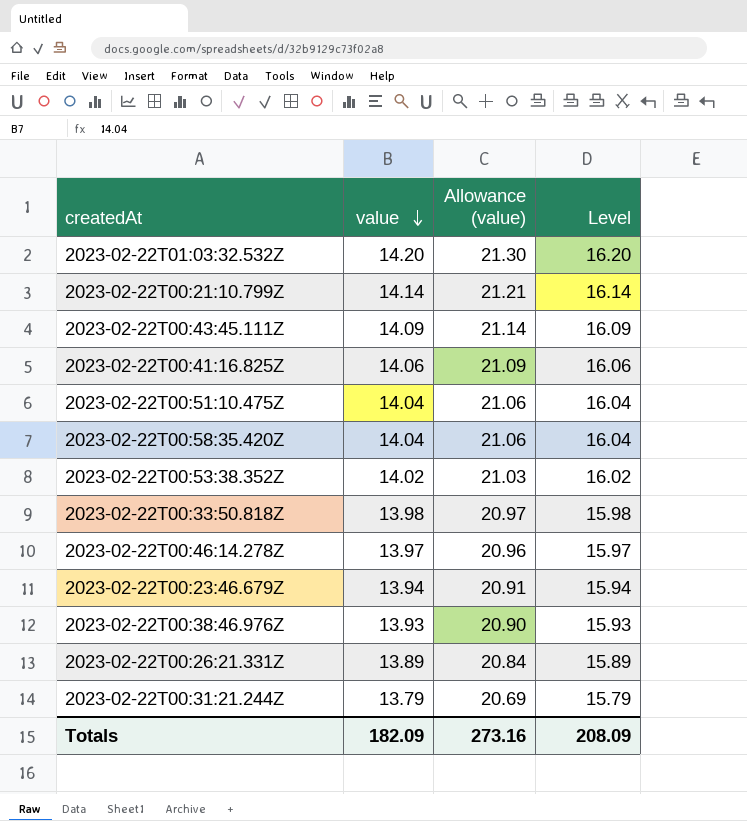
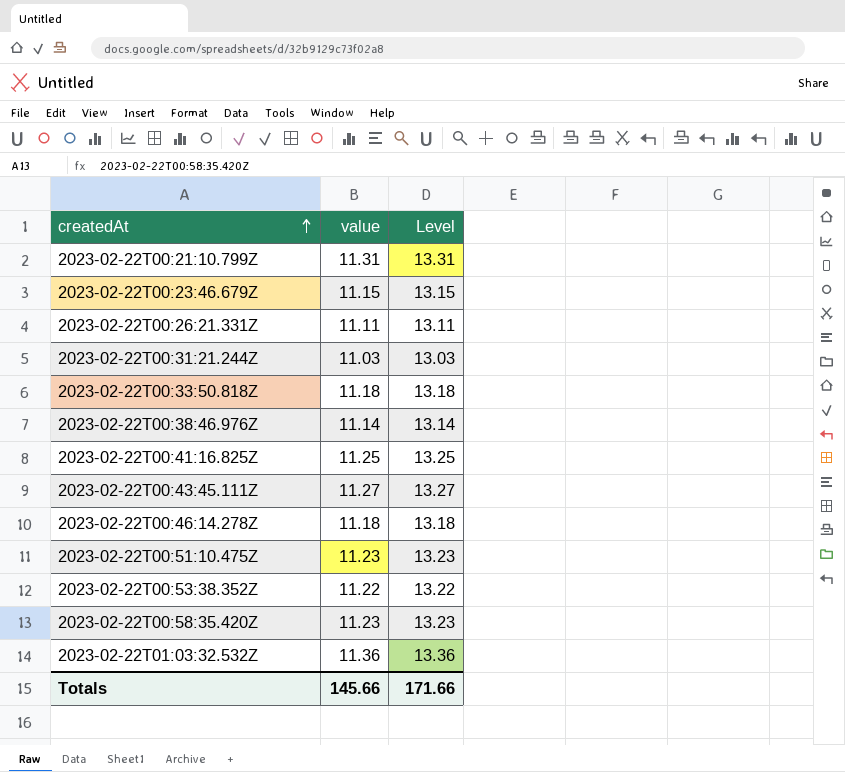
row order: value descending -> createdAt ascending
column Allowance (value) | formula: [value] * 1.5 -> none
2023-02-22T00:21:10.799Z | value: 14.14 -> 11.31
2023-02-22T00:21:10.799Z | Level: 16.14 -> 13.31
2023-02-22T00:23:46.679Z | value: 13.94 -> 11.15
2023-02-22T00:23:46.679Z | Level: 15.94 -> 13.15
2023-02-22T00:26:21.331Z | value: 13.89 -> 11.11
2023-02-22T00:26:21.331Z | Level: 15.89 -> 13.11
2023-02-22T00:31:21.244Z | value: 13.79 -> 11.03
2023-02-22T00:31:21.244Z | Level: 15.79 -> 13.03
2023-02-22T00:33:50.818Z | value: 13.98 -> 11.18
2023-02-22T00:33:50.818Z | Level: 15.98 -> 13.18
2023-02-22T00:38:46.976Z | value: 13.93 -> 11.14
2023-02-22T00:38:46.976Z | Level: 15.93 -> 13.14
2023-02-22T00:41:16.825Z | value: 14.06 -> 11.25
2023-02-22T00:41:16.825Z | Level: 16.06 -> 13.25
2023-02-22T00:43:45.111Z | value: 14.09 -> 11.27
2023-02-22T00:43:45.111Z | Level: 16.09 -> 13.27
2023-02-22T00:46:14.278Z | value: 13.97 -> 11.18
2023-02-22T00:46:14.278Z | Level: 15.97 -> 13.18
2023-02-22T00:51:10.475Z | value: 14.04 -> 11.23
2023-02-22T00:51:10.475Z | Level: 16.04 -> 13.23
2023-02-22T00:53:38.352Z | value: 14.02 -> 11.22
2023-02-22T00:53:38.352Z | Level: 16.02 -> 13.22
2023-02-22T00:58:35.420Z | value: 14.04 -> 11.23
2023-02-22T00:58:35.420Z | Level: 16.04 -> 13.23
2023-02-22T01:03:32.532Z | value: 14.20 -> 11.36
2023-02-22T01:03:32.532Z | Level: 16.20 -> 13.36
Totals | value: 182.09 -> 145.66
Totals | Level: 208.09 -> 171.66

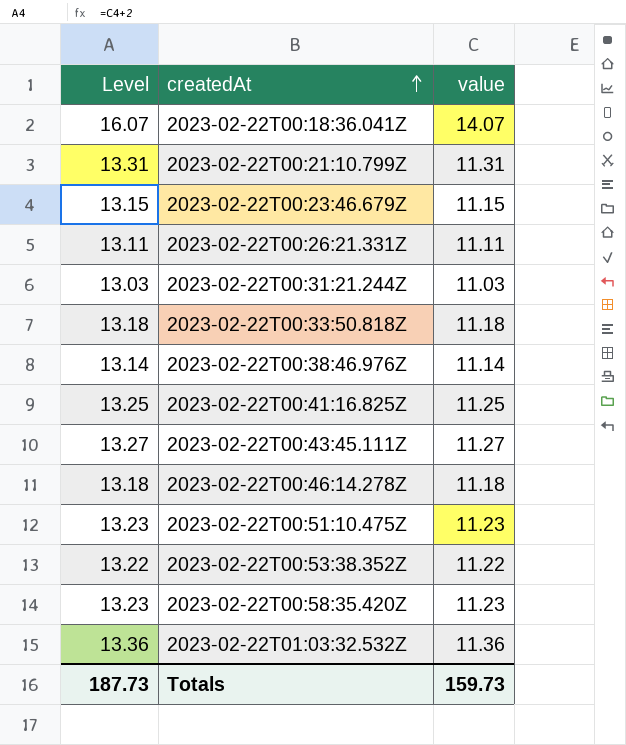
column Level | position: 3 -> 1
row 2023-02-22T00:18:36.041Z: none -> 16.07 | 14.07
Totals | Level: 171.66 -> 187.73
Totals | value: 145.66 -> 159.73

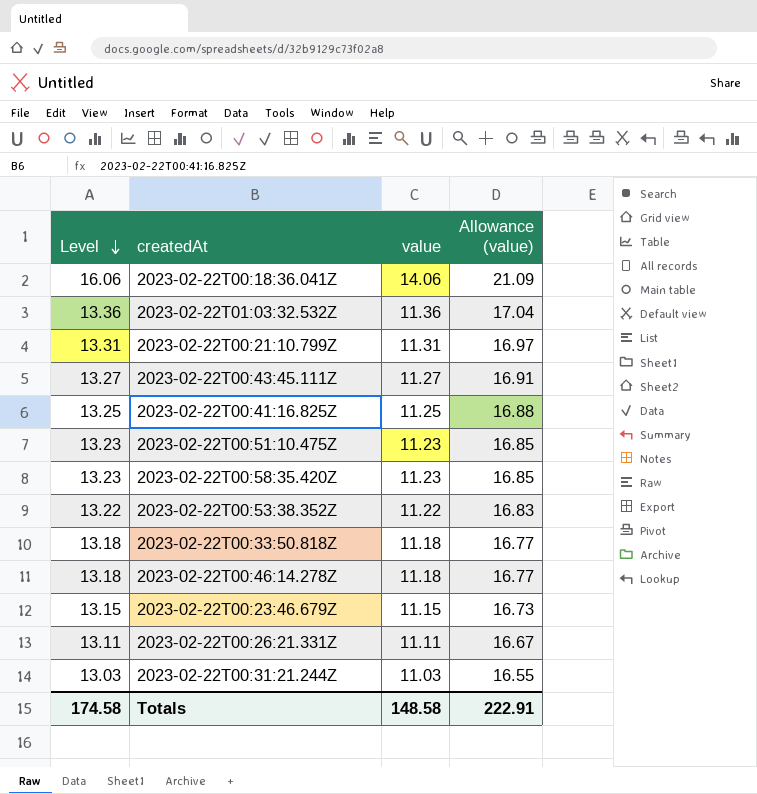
row order: createdAt ascending -> Level descending
column Allowance (value) | formula: none -> [value] * 1.5
row 2023-02-22T00:38:46.976Z: 13.14 | 11.14 -> none
2023-02-22T00:18:36.041Z | Level: 16.07 -> 16.06
2023-02-22T00:18:36.041Z | value: 14.07 -> 14.06
Totals | Level: 187.73 -> 174.58
Totals | value: 159.73 -> 148.58

